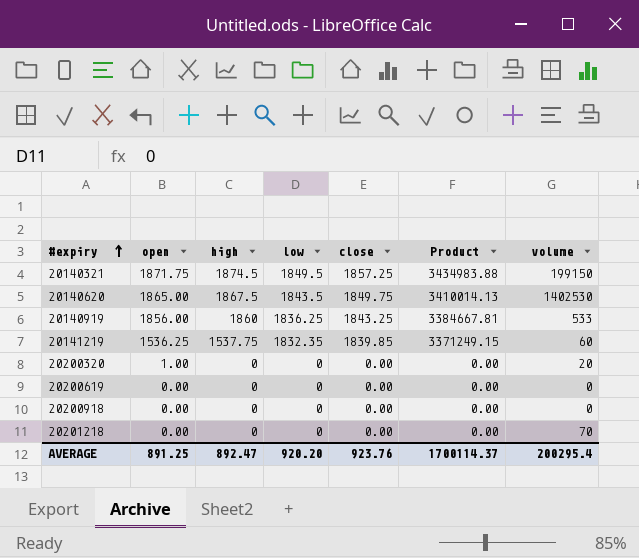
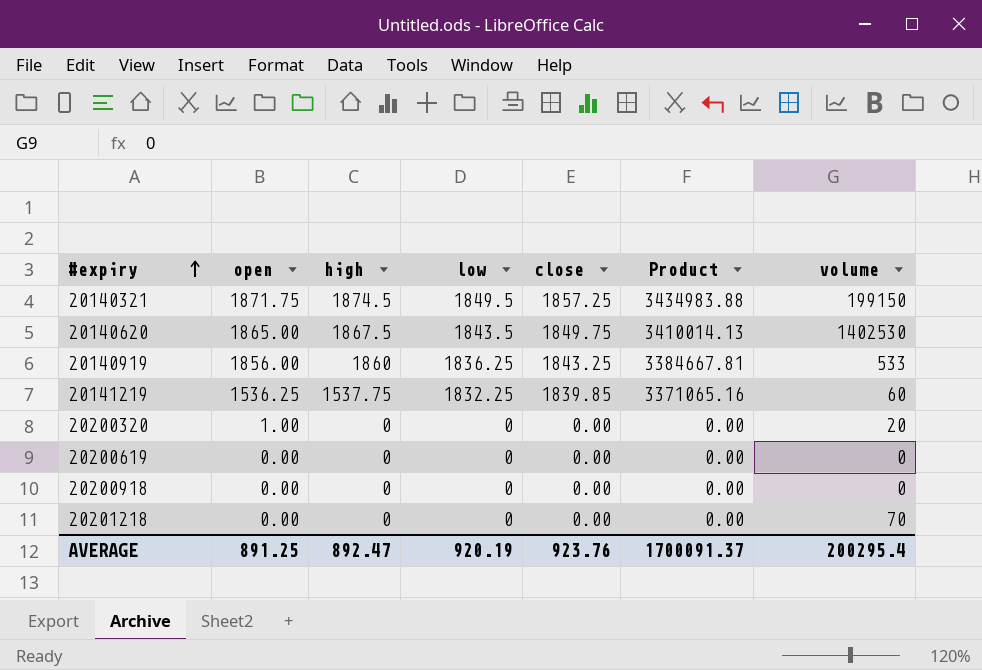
20141219 | low: 1832.35 -> 1832.25
20141219 | Product: 3371249.15 -> 3371065.16
AVERAGE | low: 920.20 -> 920.19
AVERAGE | Product: 1700114.37 -> 1700091.37

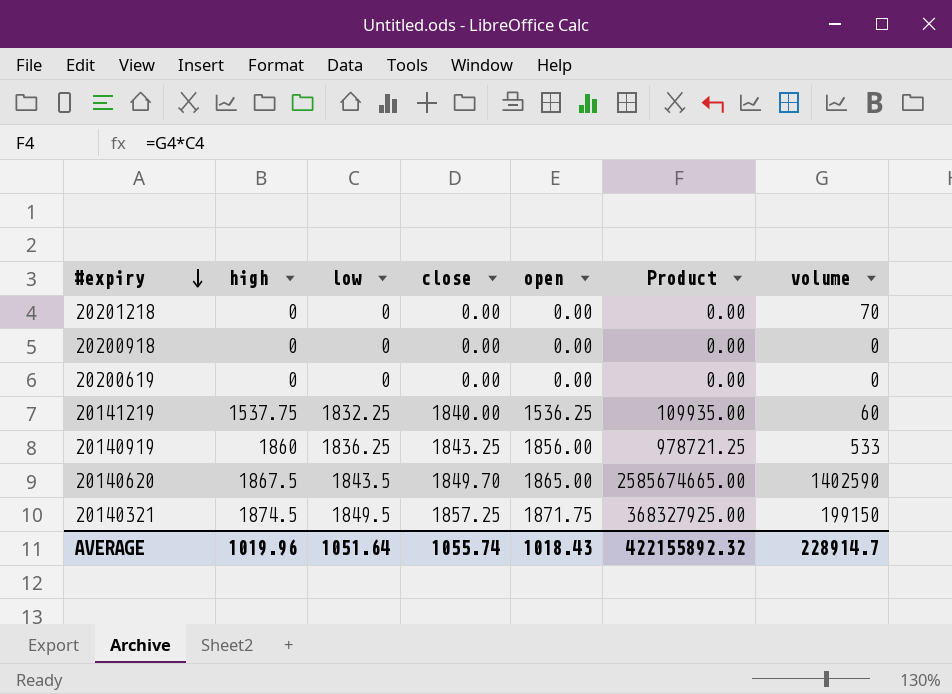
row order: #expiry ascending -> #expiry descending
column open | position: 2 -> 5
column Product | formula: [low] * [close] -> [low] * [volume]
row 20200320: 1.00 | 0 | 0 | 0.00 | 0.00 | 20 -> none
20141219 | close: 1839.85 -> 1840.00
20140620 | close: 1849.75 -> 1849.70
20140620 | volume: 1402530 -> 1402590
AVERAGE | high: 892.47 -> 1019.96
AVERAGE | low: 920.19 -> 1051.64
AVERAGE | close: 923.76 -> 1055.74
AVERAGE | open: 891.25 -> 1018.43
AVERAGE | Product: 1700091.37 -> 422155892.32
AVERAGE | volume: 200295.4 -> 228914.7

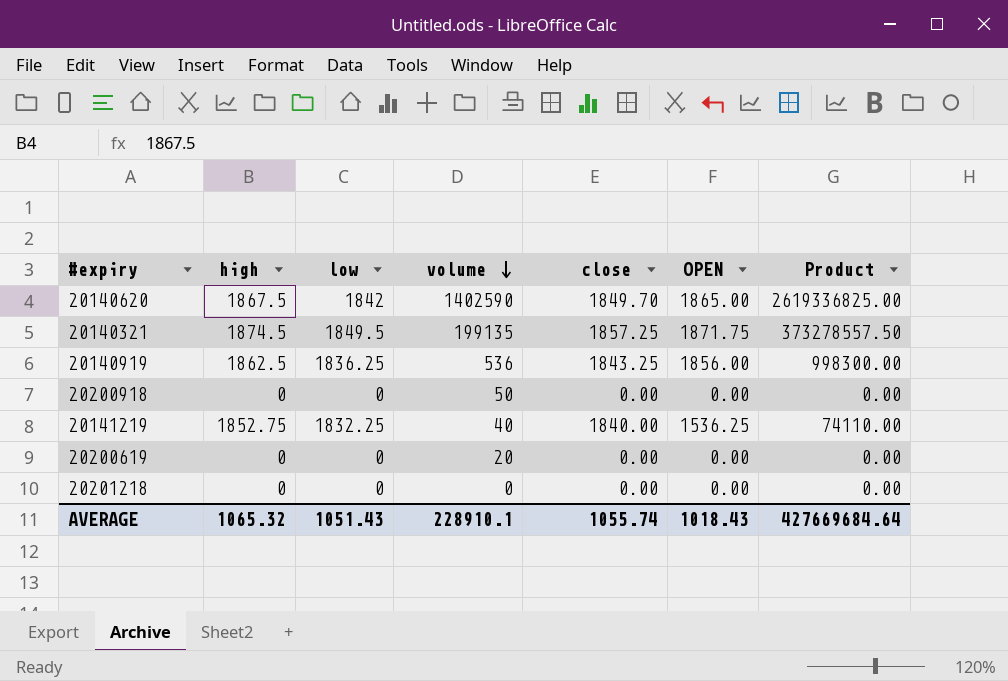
row order: #expiry descending -> volume descending
column volume | position: 7 -> 4
column name: open -> OPEN
column Product | formula: [low] * [volume] -> [high] * [volume]
20140620 | low: 1843.5 -> 1842
20140321 | volume: 199150 -> 199135
20140919 | high: 1860 -> 1862.5
20140919 | volume: 533 -> 536
20200918 | volume: 0 -> 50
20141219 | high: 1537.75 -> 1852.75
20141219 | volume: 60 -> 40
20200619 | volume: 0 -> 20
20201218 | volume: 70 -> 0
AVERAGE | high: 1019.96 -> 1065.32
AVERAGE | low: 1051.64 -> 1051.43
AVERAGE | volume: 228914.7 -> 228910.1
AVERAGE | Product: 422155892.32 -> 427669684.64

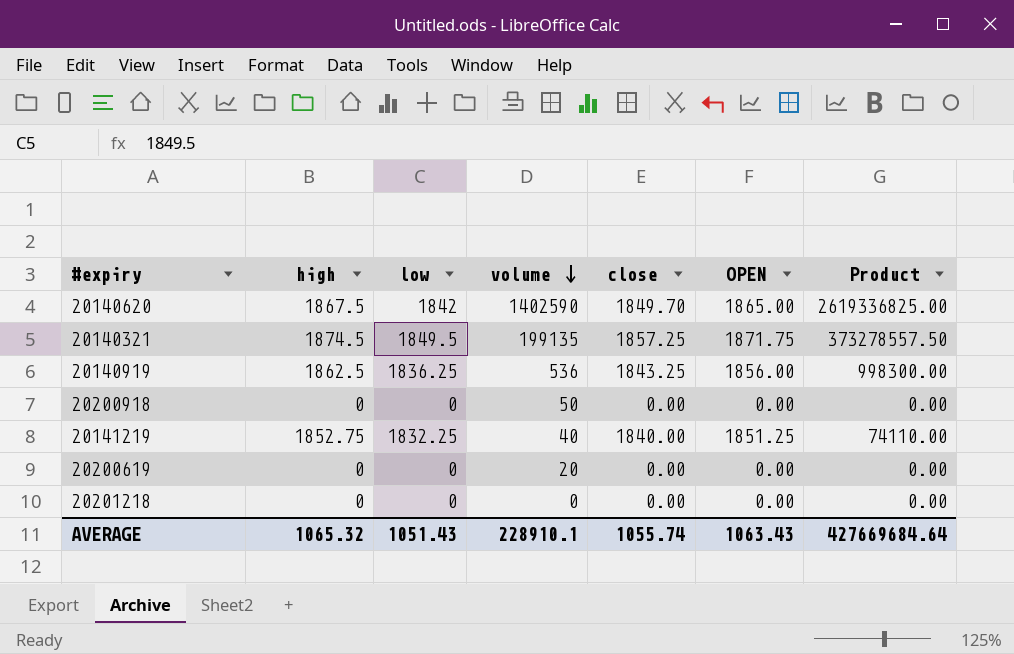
20141219 | OPEN: 1536.25 -> 1851.25
AVERAGE | OPEN: 1018.43 -> 1063.43

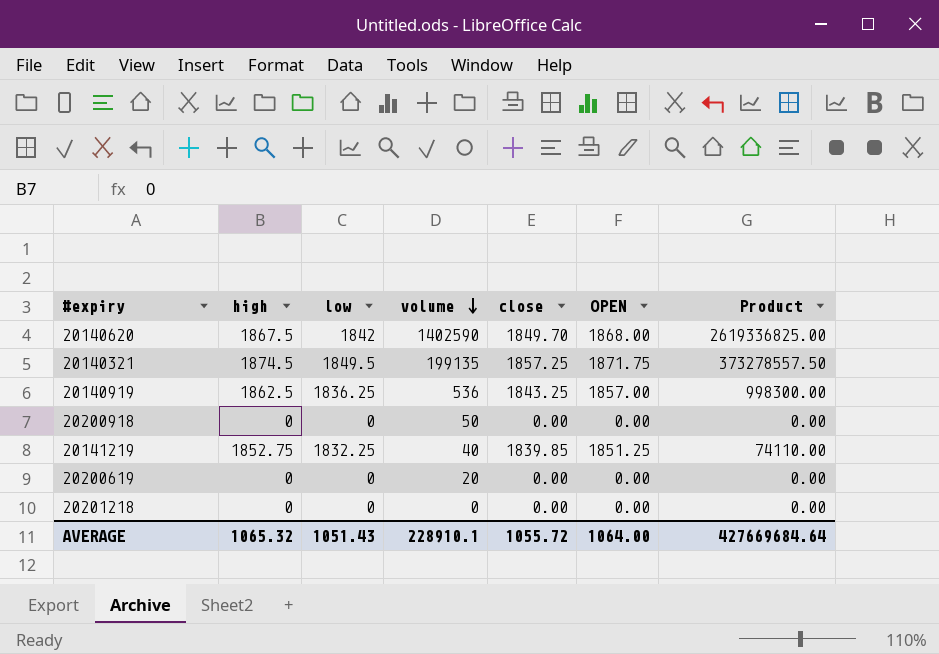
20140620 | OPEN: 1865.00 -> 1868.00
20140919 | OPEN: 1856.00 -> 1857.00
20141219 | close: 1840.00 -> 1839.85
AVERAGE | close: 1055.74 -> 1055.72
AVERAGE | OPEN: 1063.43 -> 1064.00

